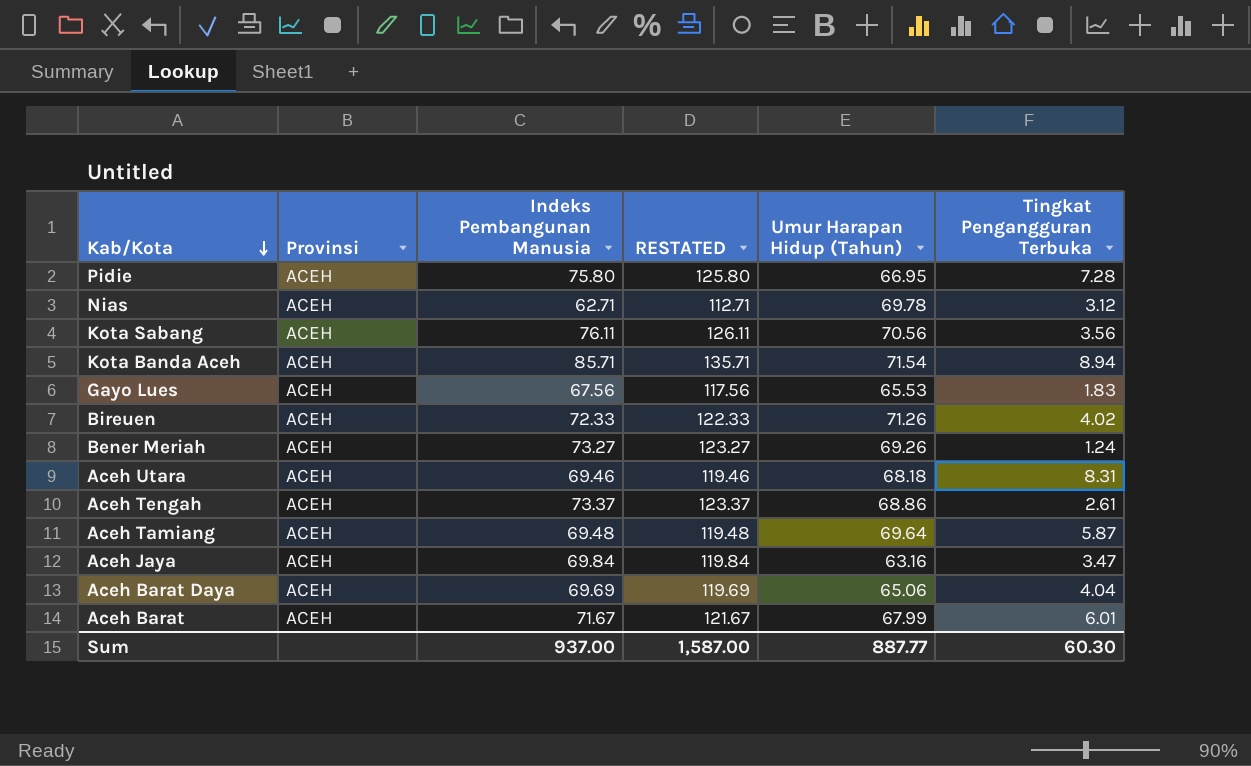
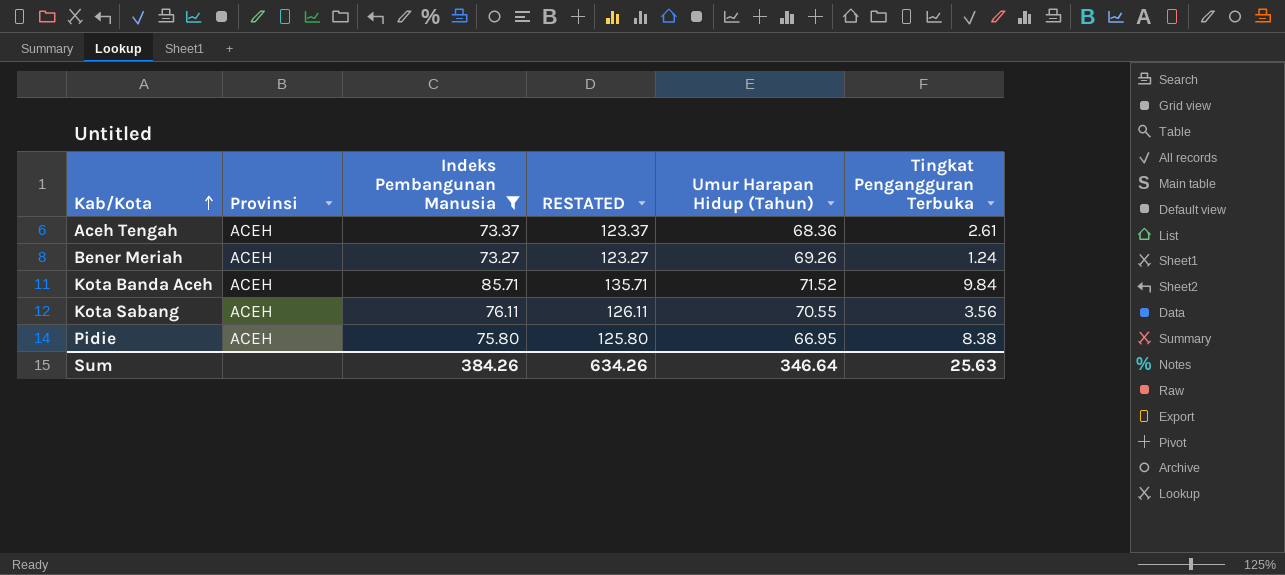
filter: none -> Indeks Pembangunan Manusia >= 73.27
row order: Kab/Kota descending -> Kab/Kota ascending
Aceh Tengah | Umur Harapan Hidup (Tahun): 68.86 -> 68.36
Kota Banda Aceh | Umur Harapan Hidup (Tahun): 71.54 -> 71.52
Kota Banda Aceh | Tingkat Pengangguran Terbuka: 8.94 -> 9.84
Kota Sabang | Umur Harapan Hidup (Tahun): 70.56 -> 70.55
Pidie | Tingkat Pengangguran Terbuka: 7.28 -> 8.38
Sum | Indeks Pembangunan Manusia: 937.00 -> 384.26
Sum | RESTATED: 1,587.00 -> 634.26
Sum | Umur Harapan Hidup (Tahun): 887.77 -> 346.64
Sum | Tingkat Pengangguran Terbuka: 60.30 -> 25.63

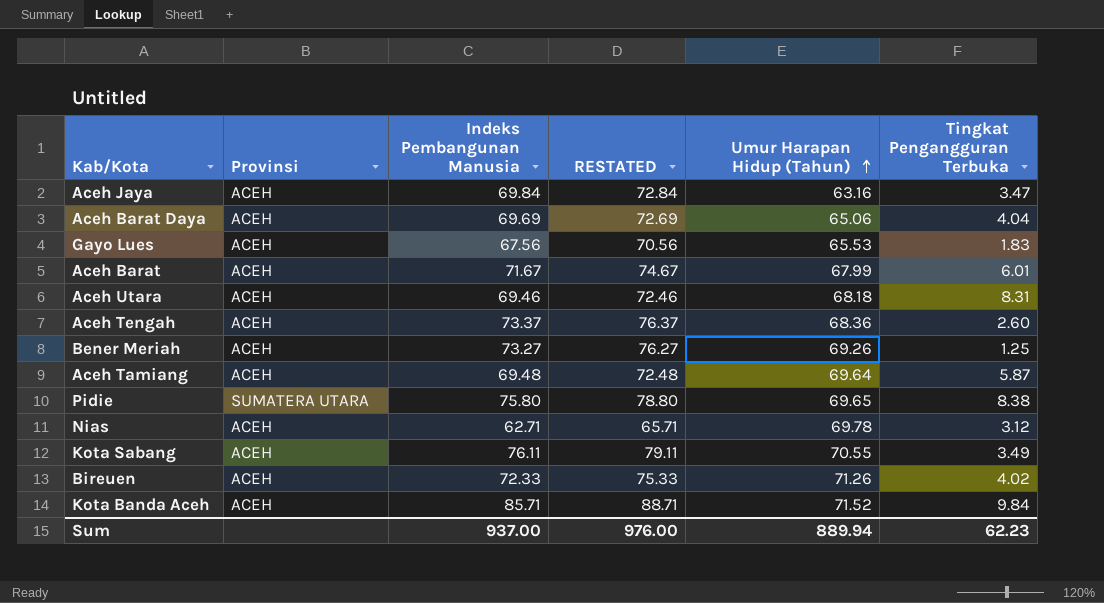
filter: Indeks Pembangunan Manusia >= 73.27 -> none
row order: Kab/Kota ascending -> Umur Harapan Hidup (Tahun) ascending
column RESTATED | formula: [Indeks Pembangunan Manusia] + 50 -> [Indeks Pembangunan Manusia] + 3
Aceh Tengah | Tingkat Pengangguran Terbuka: 2.61 -> 2.60
Bener Meriah | Tingkat Pengangguran Terbuka: 1.24 -> 1.25
Pidie | Provinsi: ACEH -> SUMATERA UTARA
Pidie | Umur Harapan Hidup (Tahun): 66.95 -> 69.65
Kota Sabang | Tingkat Pengangguran Terbuka: 3.56 -> 3.49
Sum | Indeks Pembangunan Manusia: 384.26 -> 937.00
Sum | RESTATED: 634.26 -> 976.00
Sum | Umur Harapan Hidup (Tahun): 346.64 -> 889.94
Sum | Tingkat Pengangguran Terbuka: 25.63 -> 62.23

